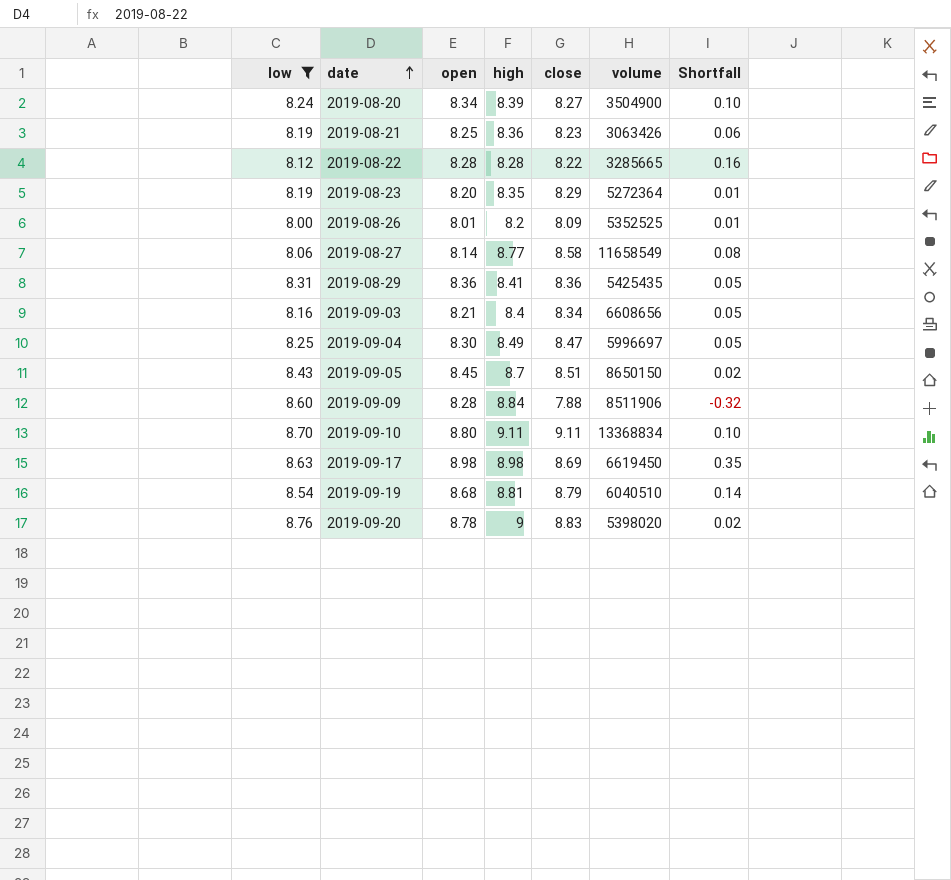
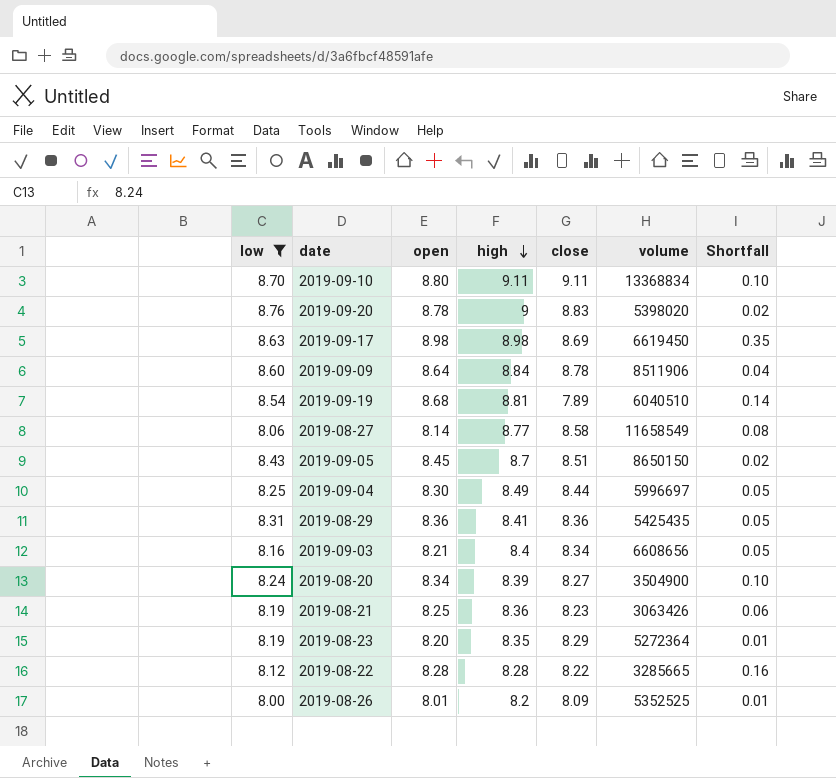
row order: date ascending -> high descending
2019-09-09 | open: 8.28 -> 8.64
2019-09-09 | close: 7.88 -> 8.78
2019-09-09 | Shortfall: -0.32 -> 0.04
2019-09-19 | close: 8.79 -> 7.89
2019-09-04 | close: 8.47 -> 8.44

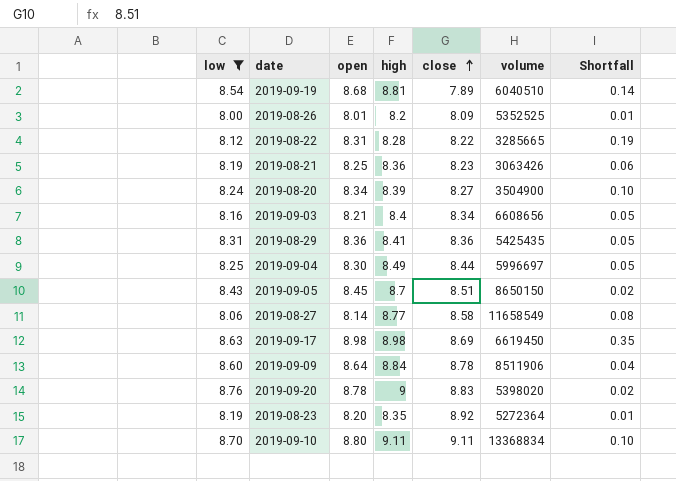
row order: high descending -> close ascending
2019-08-22 | open: 8.28 -> 8.31
2019-08-22 | Shortfall: 0.16 -> 0.19
2019-08-23 | close: 8.29 -> 8.92

